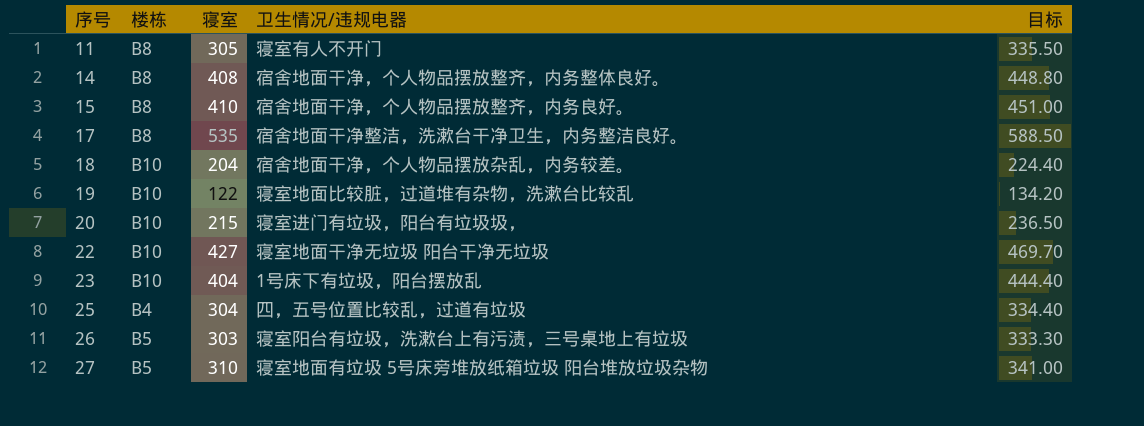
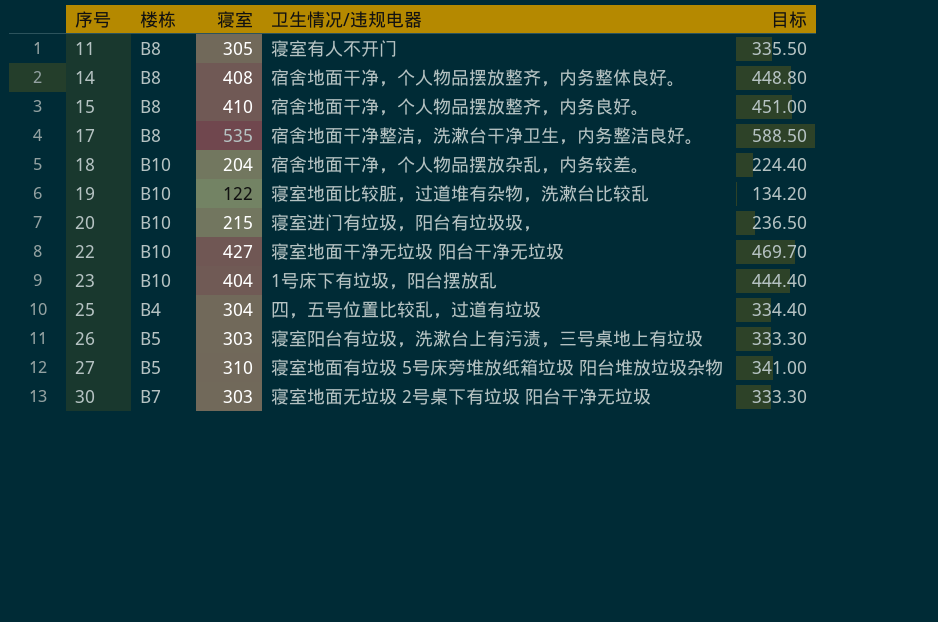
row 30: none -> B7 | 303 | 寝室地面无垃圾 2号桌下有垃圾 阳台干净无垃圾 | 333.30

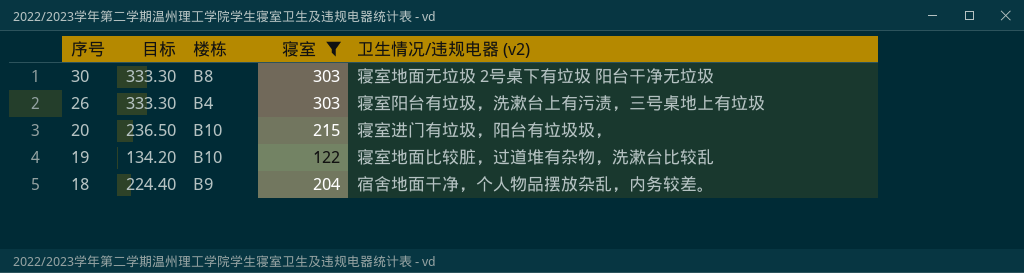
filter: none -> 寝室 <= 303
row order: 序号 ascending -> 序号 descending
column 目标 | position: 5 -> 2
column name: 卫生情况/违规电器 -> 卫生情况/违规电器 (v2)
30 | 楼栋: B7 -> B8
26 | 楼栋: B5 -> B4
18 | 楼栋: B10 -> B9

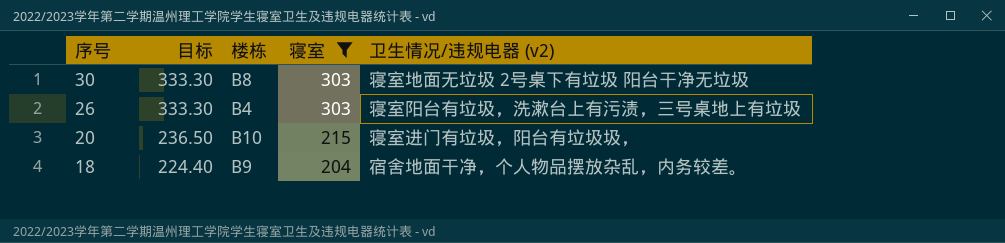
row 19: 134.20 | B10 | 122 | 寝室地面比较脏，过道堆有杂物，洗漱台比较乱 -> none

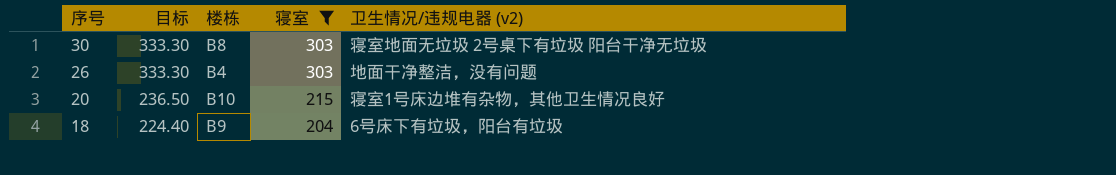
26 | 卫生情况/违规电器 (v2): 寝室阳台有垃圾，洗漱台上有污渍，三号桌地上有垃圾 -> 地面干净整洁，没有问题
20 | 卫生情况/违规电器 (v2): 寝室进门有垃圾，阳台有垃圾圾， -> 寝室1号床边堆有杂物，其他卫生情况良好
18 | 卫生情况/违规电器 (v2): 宿舍地面干净，个人物品摆放杂乱，内务较差。 -> 6号床下有垃圾，阳台有垃圾

